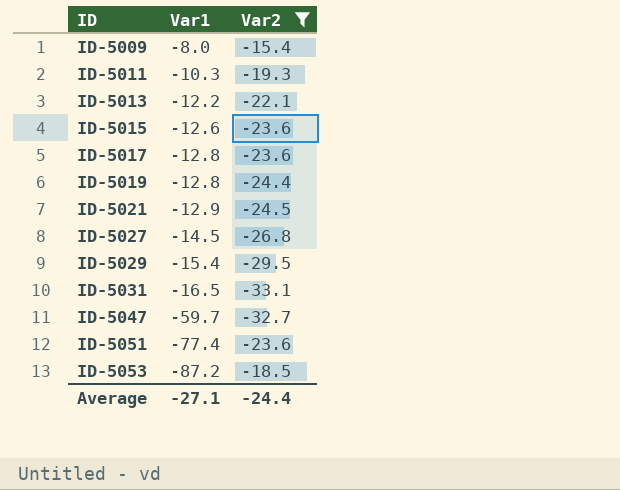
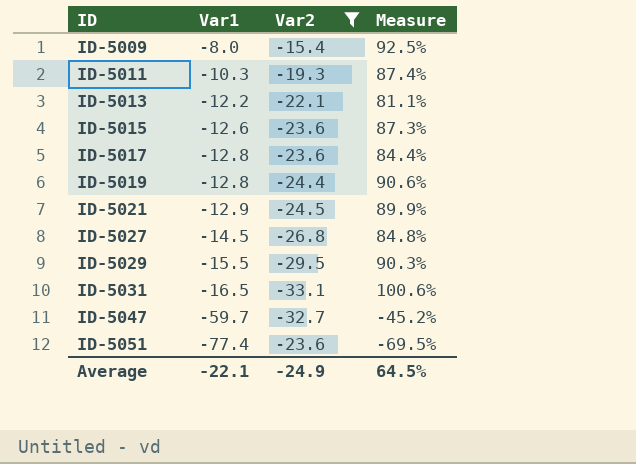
column Measure | formula: none -> ([Var2] - [Var1]) / [Var1]
row ID-5053: -87.2 | -18.5 -> none
ID-5029 | Var1: -15.4 -> -15.5
Average | Var1: -27.1 -> -22.1
Average | Var2: -24.4 -> -24.9

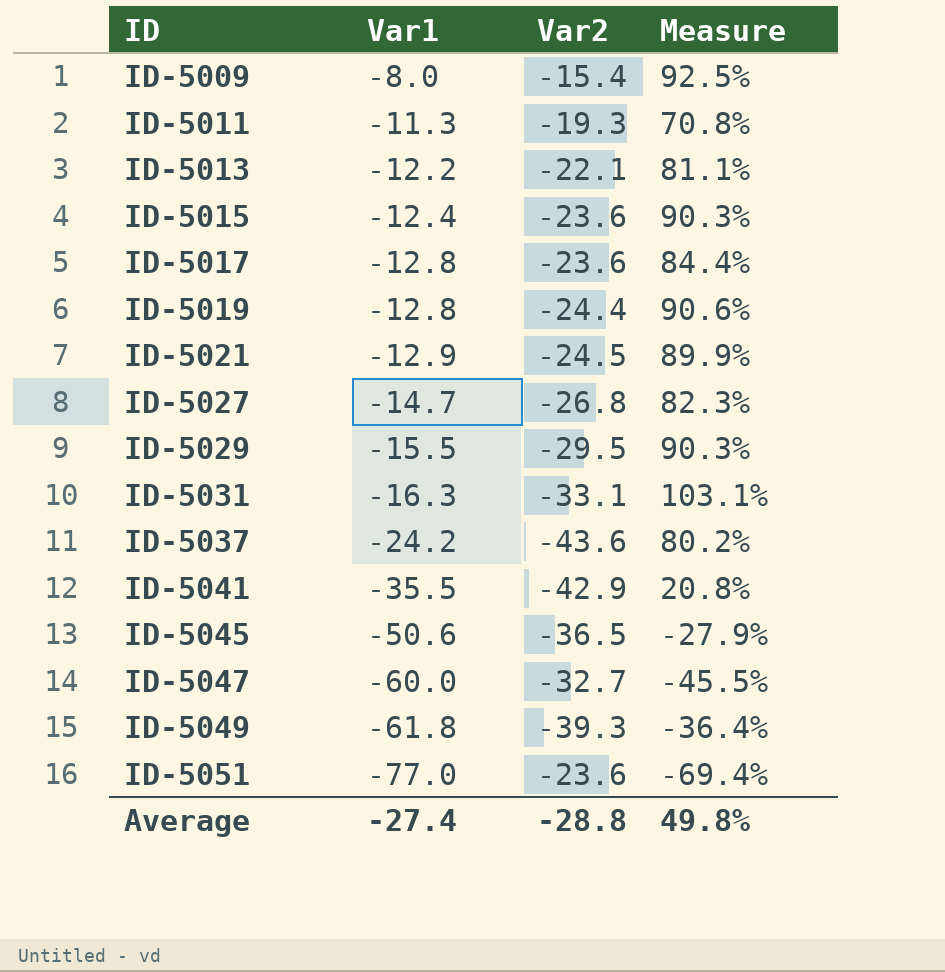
filter: Var2 >= -33.1 -> none
ID-5011 | Var1: -10.3 -> -11.3
ID-5011 | Measure: 87.4% -> 70.8%
ID-5015 | Var1: -12.6 -> -12.4
ID-5015 | Measure: 87.3% -> 90.3%
ID-5027 | Var1: -14.5 -> -14.7
ID-5027 | Measure: 84.8% -> 82.3%
ID-5031 | Var1: -16.5 -> -16.3
ID-5031 | Measure: 100.6% -> 103.1%
ID-5047 | Var1: -59.7 -> -60.0
ID-5047 | Measure: -45.2% -> -45.5%
ID-5051 | Var1: -77.4 -> -77.0
ID-5051 | Measure: -69.5% -> -69.4%
Average | Var1: -22.1 -> -27.4
Average | Var2: -24.9 -> -28.8
Average | Measure: 64.5% -> 49.8%

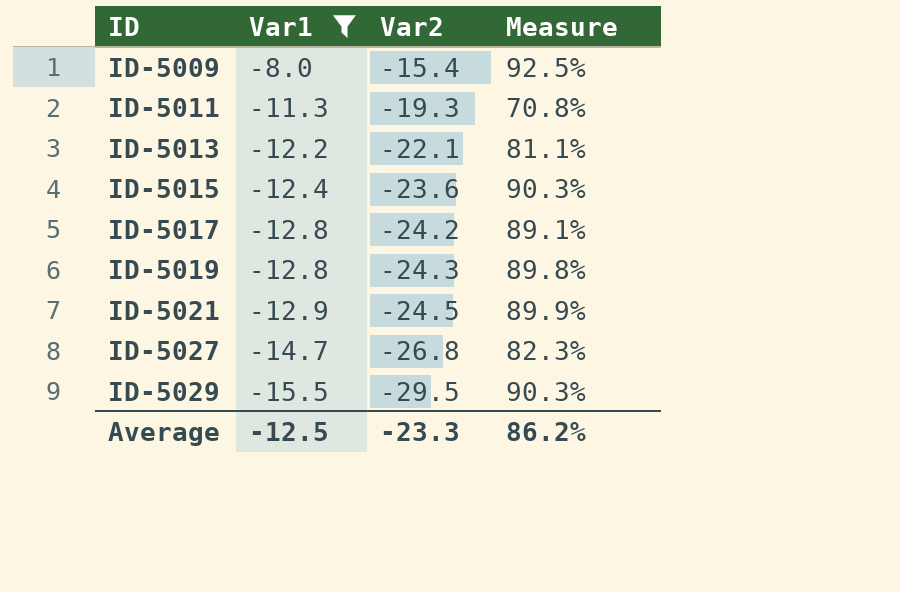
filter: none -> Var1 >= -15.5
ID-5017 | Var2: -23.6 -> -24.2
ID-5017 | Measure: 84.4% -> 89.1%
ID-5019 | Var2: -24.4 -> -24.3
ID-5019 | Measure: 90.6% -> 89.8%
Average | Var1: -27.4 -> -12.5
Average | Var2: -28.8 -> -23.3
Average | Measure: 49.8% -> 86.2%

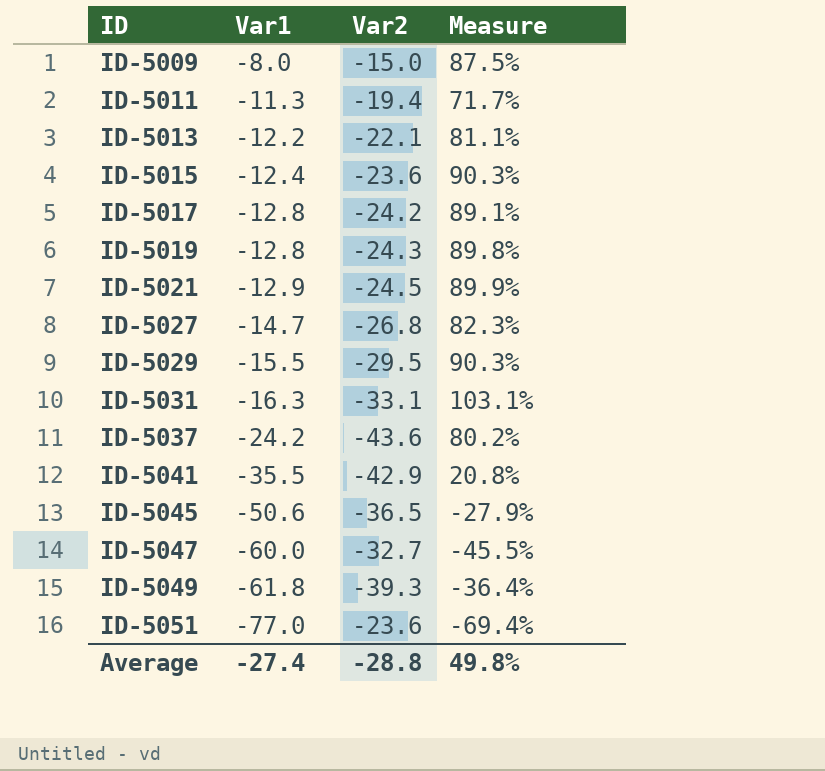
filter: Var1 >= -15.5 -> none
ID-5009 | Var2: -15.4 -> -15.0
ID-5009 | Measure: 92.5% -> 87.5%
ID-5011 | Var2: -19.3 -> -19.4
ID-5011 | Measure: 70.8% -> 71.7%
Average | Var1: -12.5 -> -27.4
Average | Var2: -23.3 -> -28.8
Average | Measure: 86.2% -> 49.8%

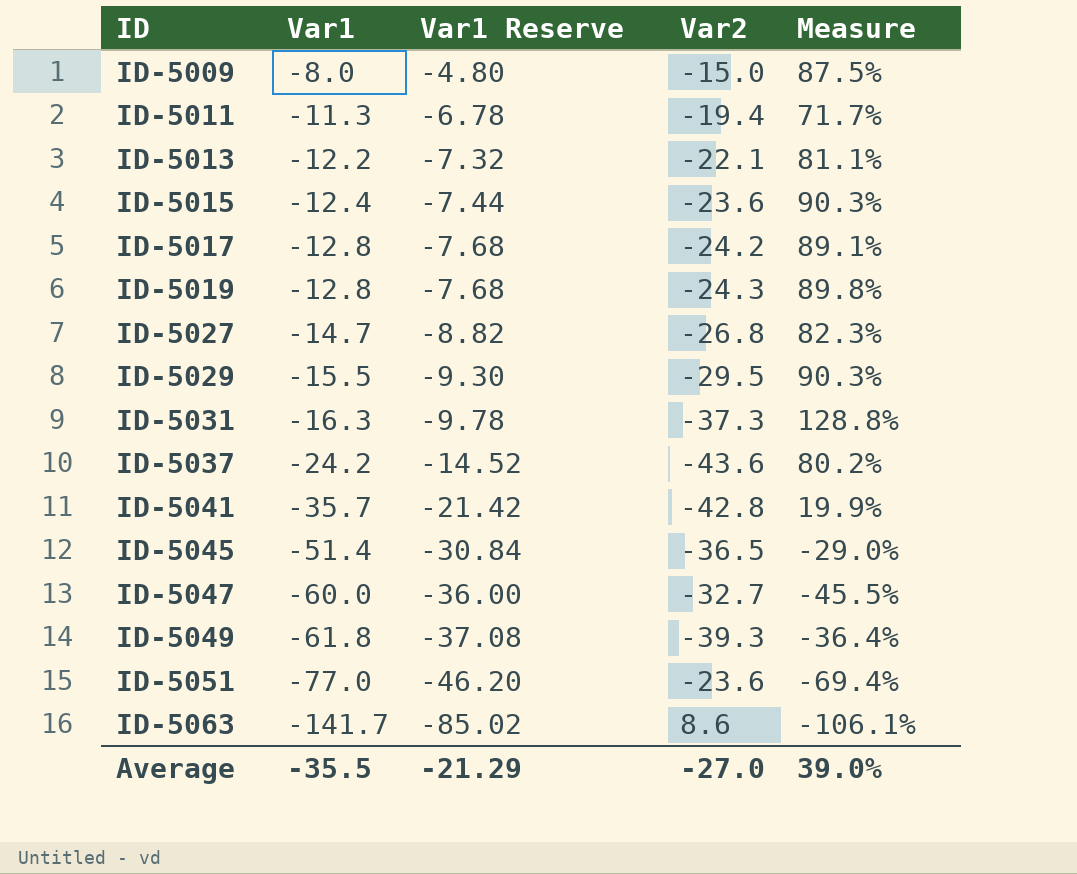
column Var1 Reserve | formula: none -> [Var1] * 0.6
row ID-5021: -12.9 | -24.5 | 89.9% -> none
ID-5031 | Var2: -33.1 -> -37.3
ID-5031 | Measure: 103.1% -> 128.8%
ID-5041 | Var1: -35.5 -> -35.7
ID-5041 | Var2: -42.9 -> -42.8
ID-5041 | Measure: 20.8% -> 19.9%
ID-5045 | Var1: -50.6 -> -51.4
ID-5045 | Measure: -27.9% -> -29.0%
row ID-5063: none -> -141.7 | -85.02 | 8.6 | -106.1%
Average | Var1: -27.4 -> -35.5
Average | Var2: -28.8 -> -27.0
Average | Measure: 49.8% -> 39.0%

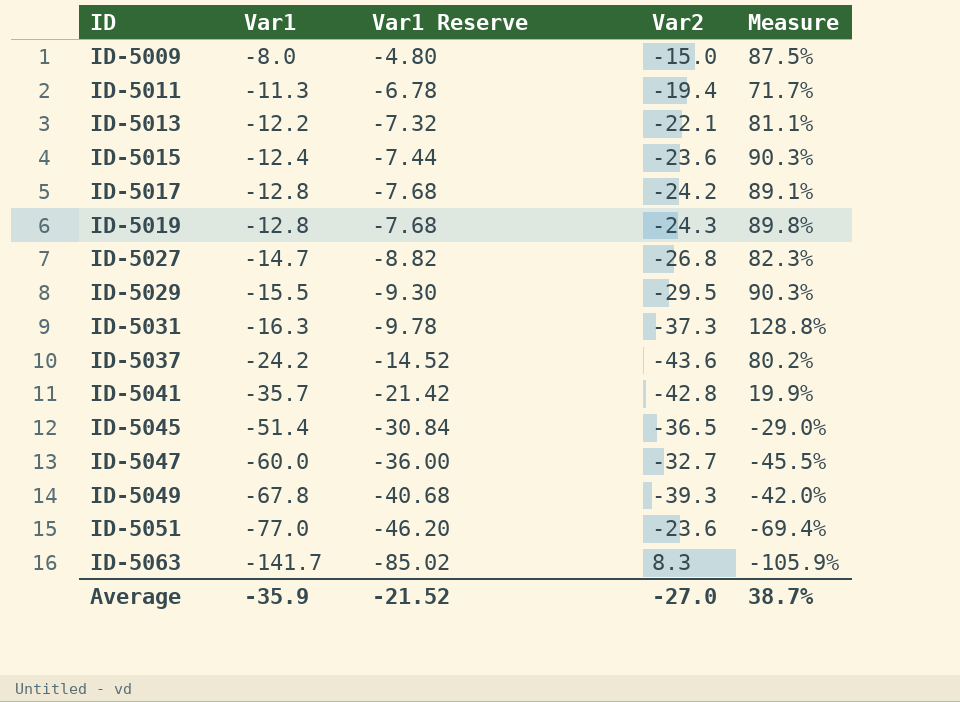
ID-5049 | Var1: -61.8 -> -67.8
ID-5049 | Var1 Reserve: -37.08 -> -40.68
ID-5049 | Measure: -36.4% -> -42.0%
ID-5063 | Var2: 8.6 -> 8.3
ID-5063 | Measure: -106.1% -> -105.9%
Average | Var1: -35.5 -> -35.9
Average | Var1 Reserve: -21.29 -> -21.52
Average | Measure: 39.0% -> 38.7%

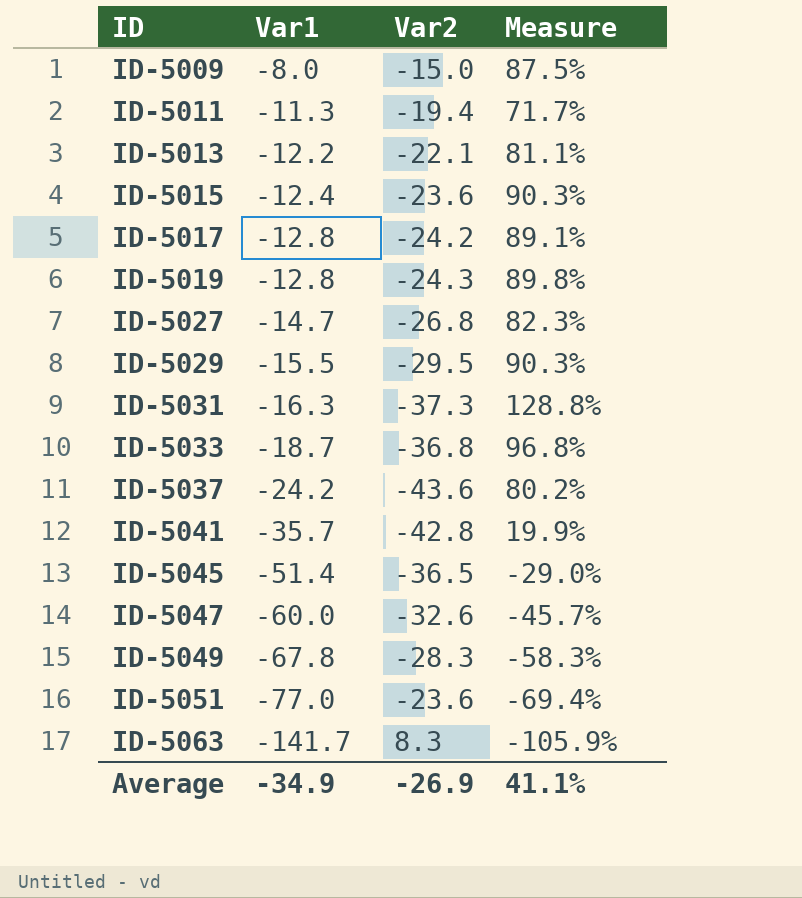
column Var1 Reserve | formula: [Var1] * 0.6 -> none
row ID-5033: none -> -18.7 | -36.8 | 96.8%
ID-5047 | Var2: -32.7 -> -32.6
ID-5047 | Measure: -45.5% -> -45.7%
ID-5049 | Var2: -39.3 -> -28.3
ID-5049 | Measure: -42.0% -> -58.3%
Average | Var1: -35.9 -> -34.9
Average | Var2: -27.0 -> -26.9
Average | Measure: 38.7% -> 41.1%

